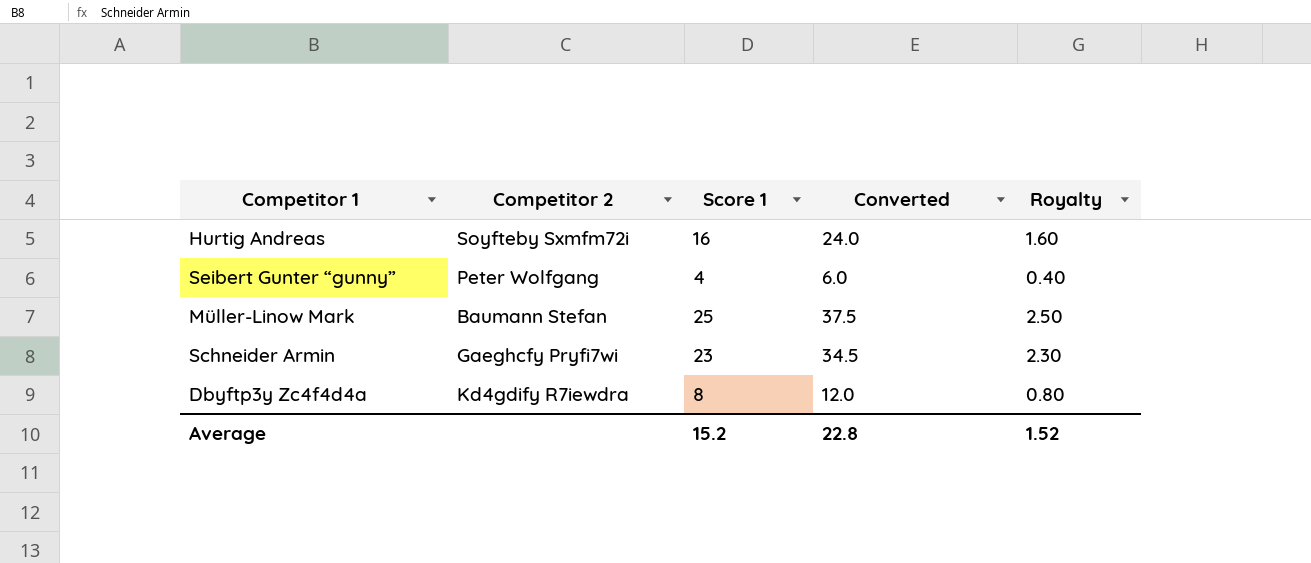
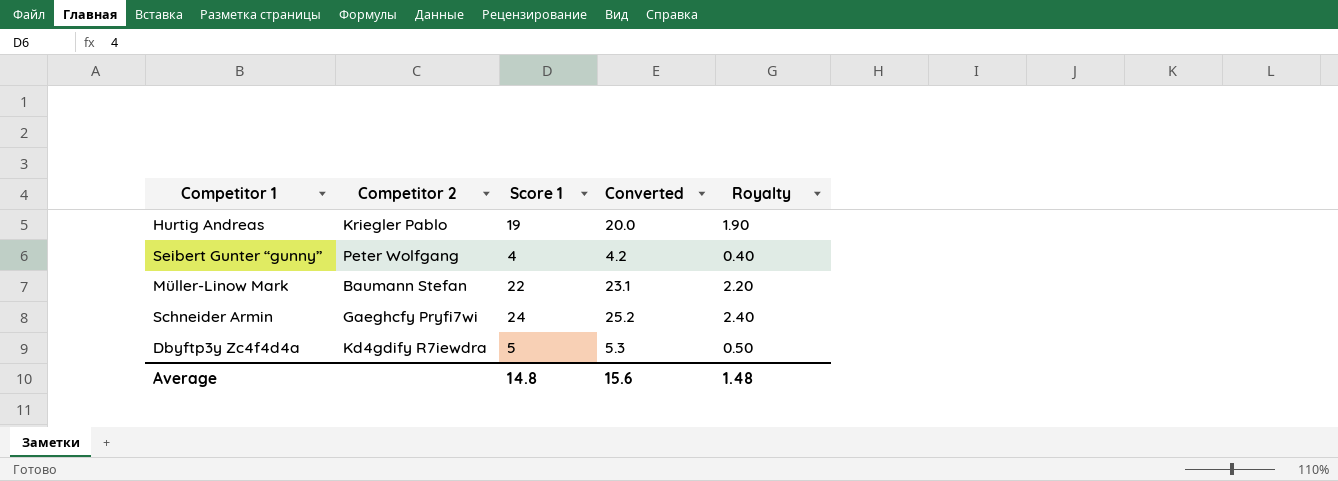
column Converted | formula: [Score 1] * 1.5 -> [Score 1] * 1.05
Hurtig Andreas | Competitor 2: Soyfteby Sxmfm72i -> Kriegler Pablo
Hurtig Andreas | Score 1: 16 -> 19
Hurtig Andreas | Royalty: 1.60 -> 1.90
Müller-Linow Mark | Score 1: 25 -> 22
Müller-Linow Mark | Royalty: 2.50 -> 2.20
Schneider Armin | Score 1: 23 -> 24
Schneider Armin | Royalty: 2.30 -> 2.40
Dbyftp3y Zc4f4d4a | Score 1: 8 -> 5
Dbyftp3y Zc4f4d4a | Royalty: 0.80 -> 0.50
Average | Score 1: 15.2 -> 14.8
Average | Converted: 22.8 -> 15.6
Average | Royalty: 1.52 -> 1.48

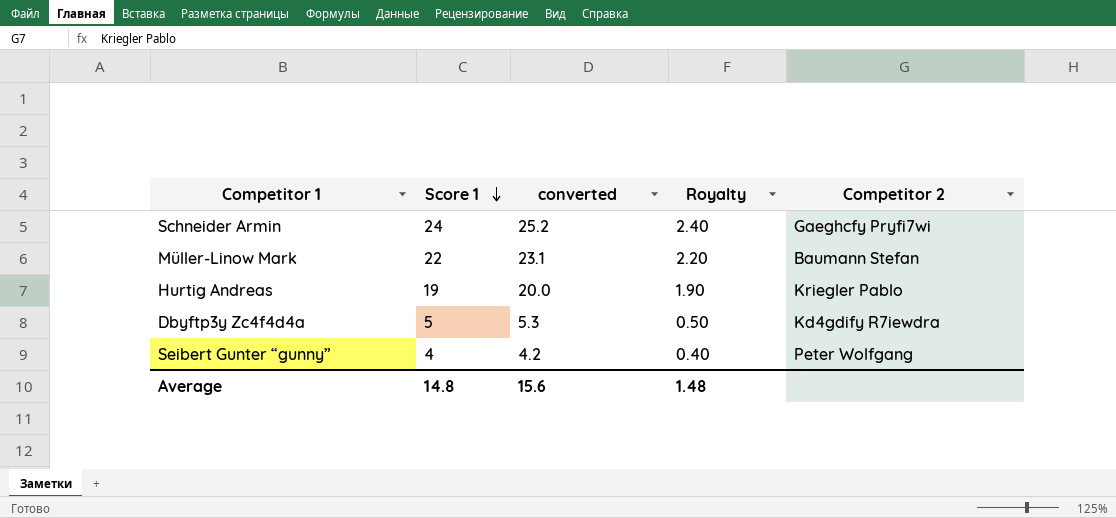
row order: none -> Score 1 descending
column name: Converted -> converted
column Competitor 2 | position: 2 -> 5

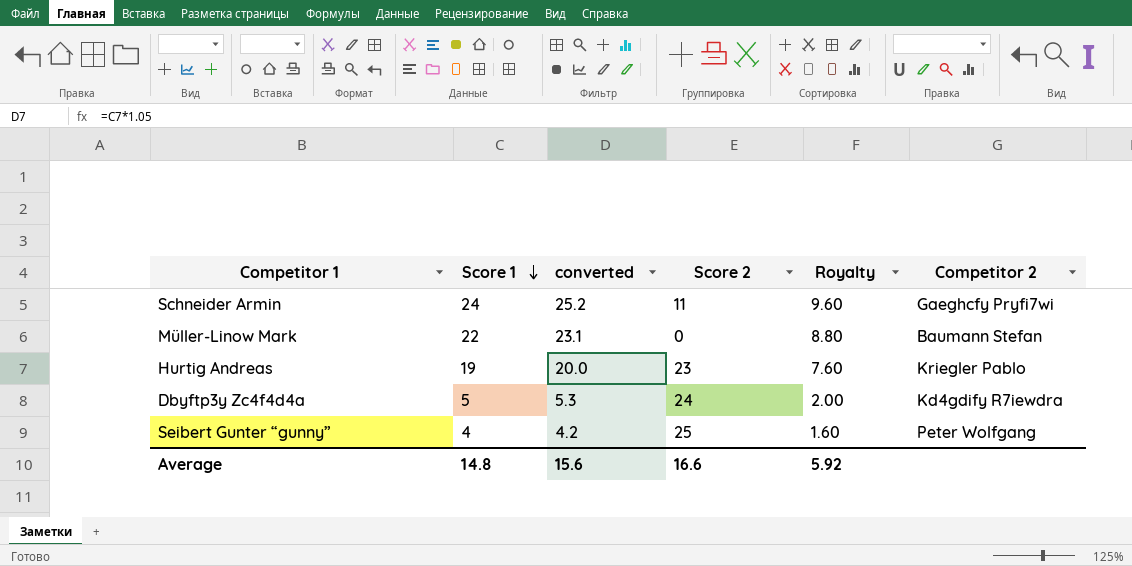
column Score 2 | position: none -> 4
column Royalty | formula: [Score 1] * 0.1 -> [Score 1] * 0.4
Average | Royalty: 1.48 -> 5.92

